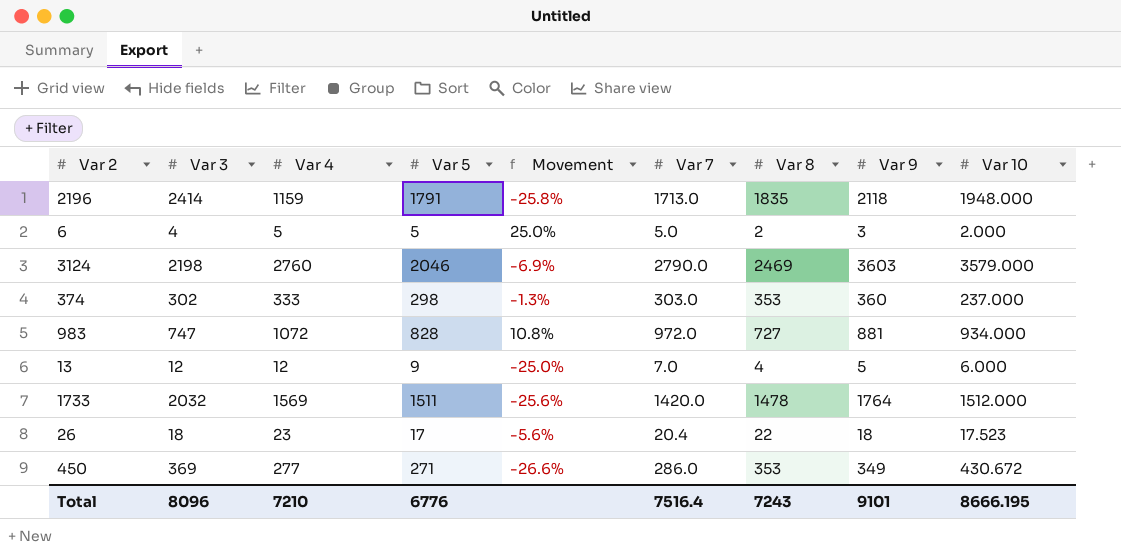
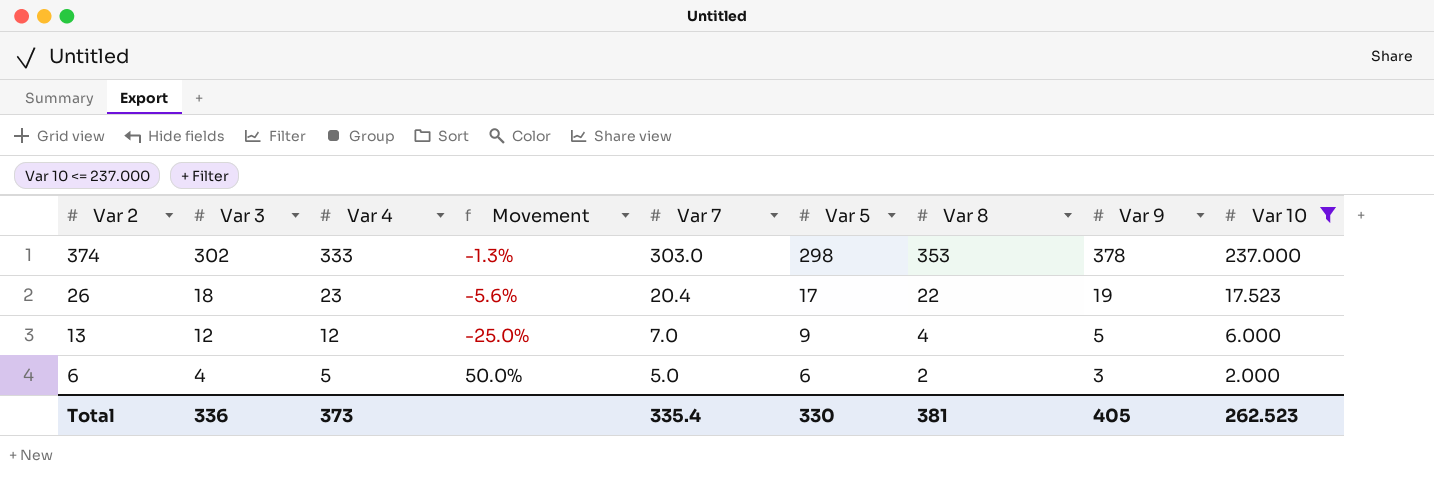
filter: none -> Var 10 <= 237.000
row order: none -> Var 2 descending
column Var 5 | position: 4 -> 6
374 | Var 9: 360 -> 378
26 | Var 9: 18 -> 19
6 | Movement: 25.0% -> 50.0%
6 | Var 5: 5 -> 6
Total | Var 3: 8096 -> 336
Total | Var 4: 7210 -> 373
Total | Var 7: 7516.4 -> 335.4
Total | Var 5: 6776 -> 330
Total | Var 8: 7243 -> 381
Total | Var 9: 9101 -> 405
Total | Var 10: 8666.195 -> 262.523

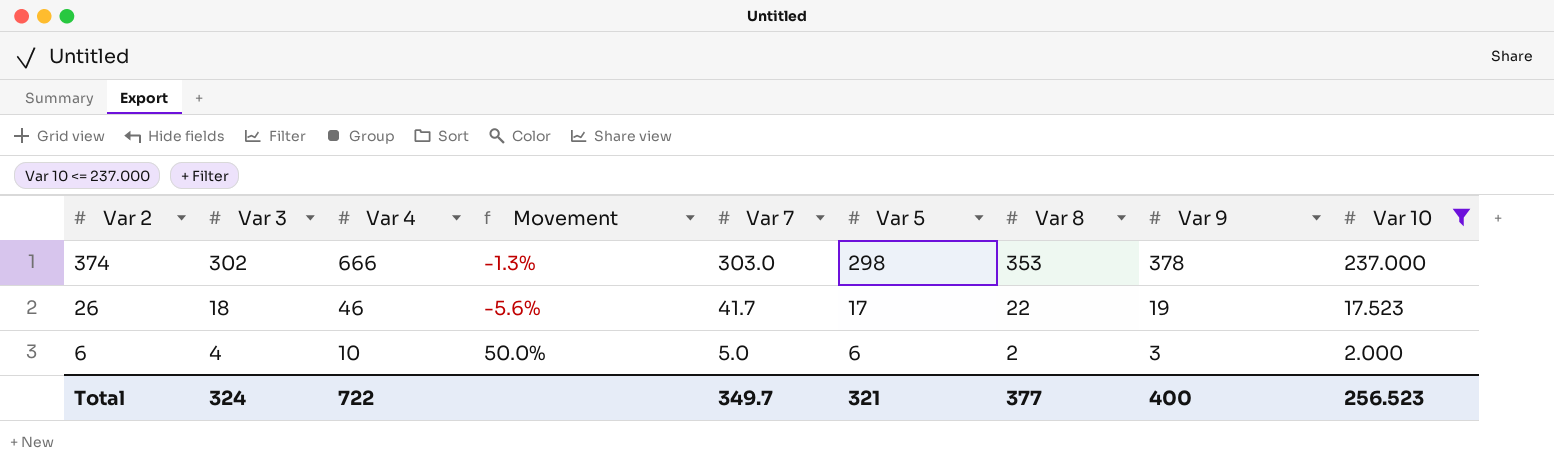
row 13: 12 | 12 | -25.0% | 7.0 | 9 | 4 | 5 | 6.000 -> none
374 | Var 4: 333 -> 666
26 | Var 4: 23 -> 46
26 | Var 7: 20.4 -> 41.7
6 | Var 4: 5 -> 10
Total | Var 3: 336 -> 324
Total | Var 4: 373 -> 722
Total | Var 7: 335.4 -> 349.7
Total | Var 5: 330 -> 321
Total | Var 8: 381 -> 377
Total | Var 9: 405 -> 400
Total | Var 10: 262.523 -> 256.523

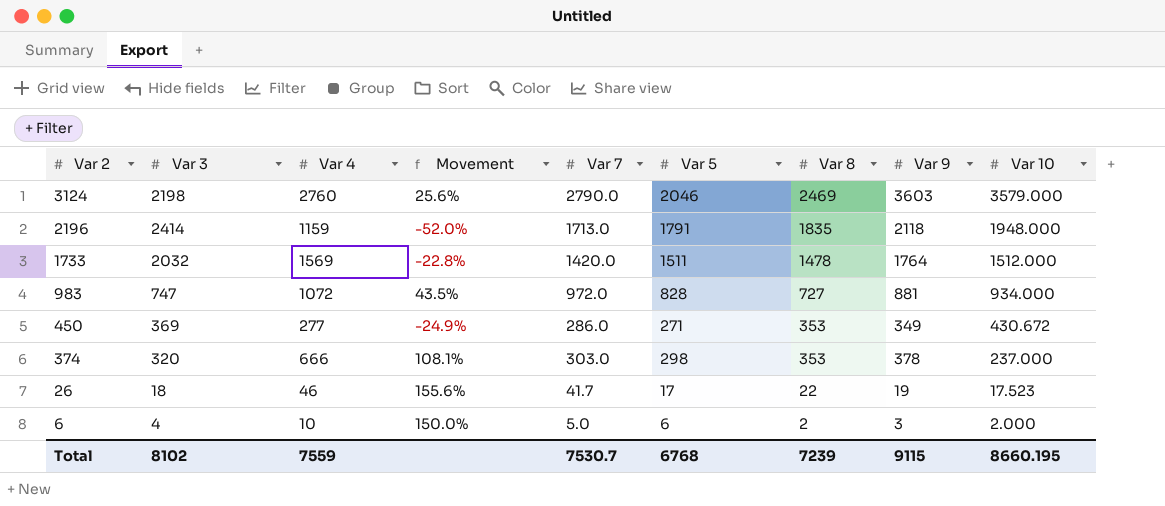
filter: Var 10 <= 237.000 -> none
column Movement | formula: ([Var 5] - [Var 3]) / [Var 3] -> ([Var 4] - [Var 3]) / [Var 3]
374 | Var 3: 302 -> 320
Total | Var 3: 324 -> 8102
Total | Var 4: 722 -> 7559
Total | Var 7: 349.7 -> 7530.7
Total | Var 5: 321 -> 6768
Total | Var 8: 377 -> 7239
Total | Var 9: 400 -> 9115
Total | Var 10: 256.523 -> 8660.195

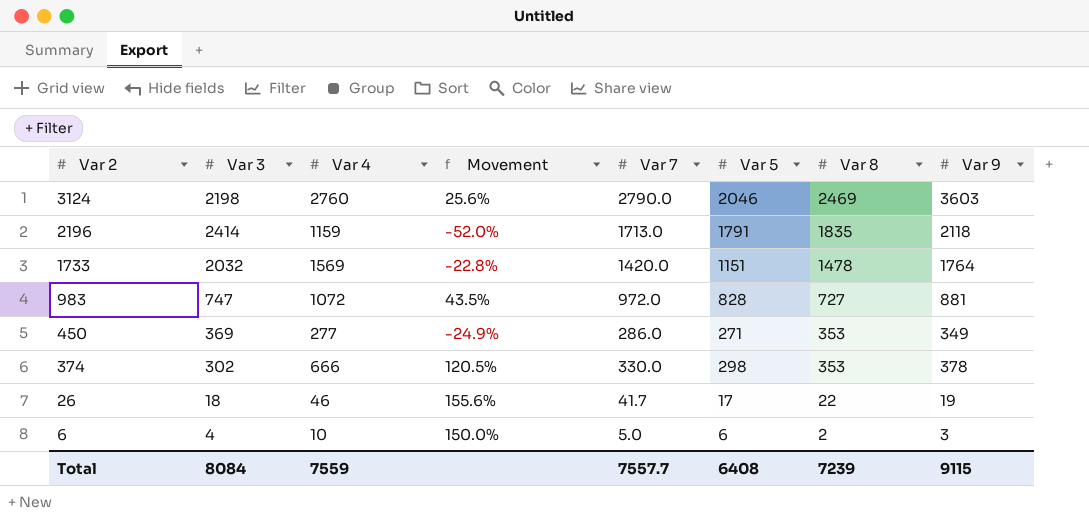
column Var 10 | position: 9 -> none
1733 | Var 5: 1511 -> 1151
374 | Var 3: 320 -> 302
374 | Movement: 108.1% -> 120.5%
374 | Var 7: 303.0 -> 330.0
Total | Var 3: 8102 -> 8084
Total | Var 7: 7530.7 -> 7557.7
Total | Var 5: 6768 -> 6408

